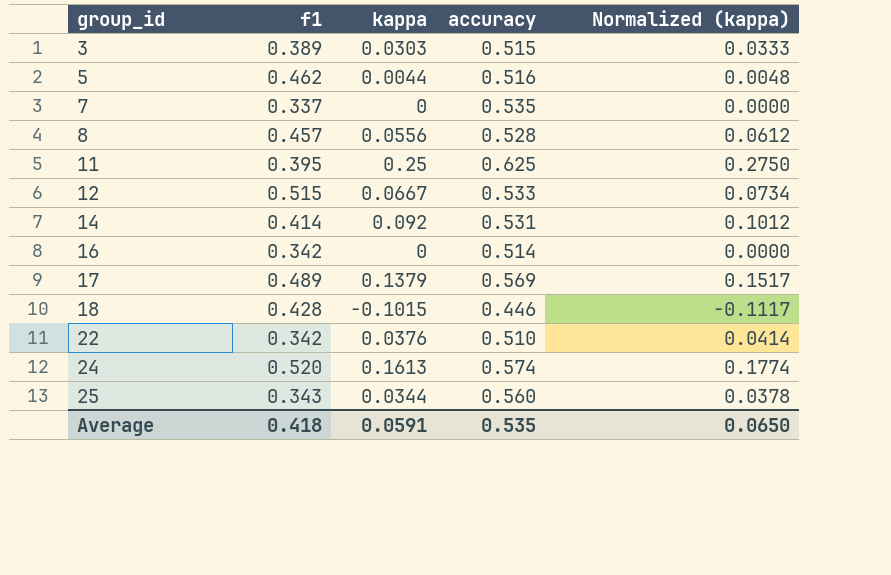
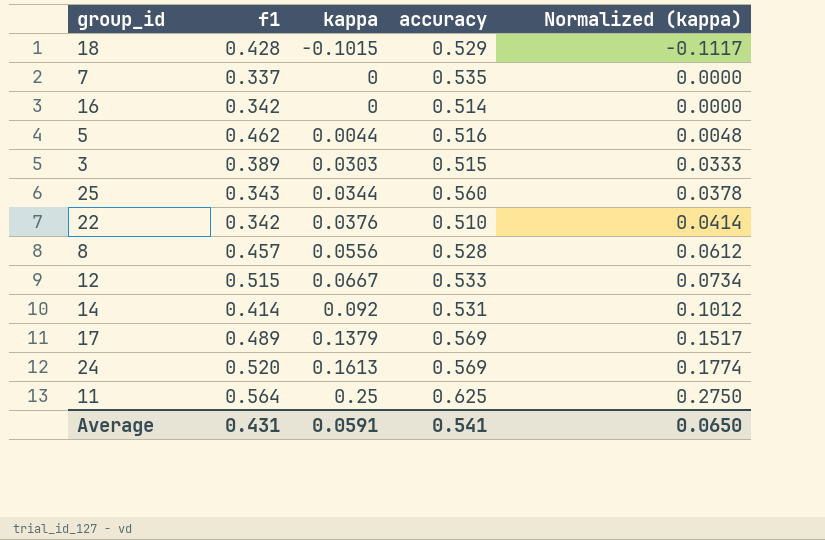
row order: group_id ascending -> kappa ascending
18 | accuracy: 0.446 -> 0.529
24 | accuracy: 0.574 -> 0.569
11 | f1: 0.395 -> 0.564
Average | f1: 0.418 -> 0.431
Average | accuracy: 0.535 -> 0.541

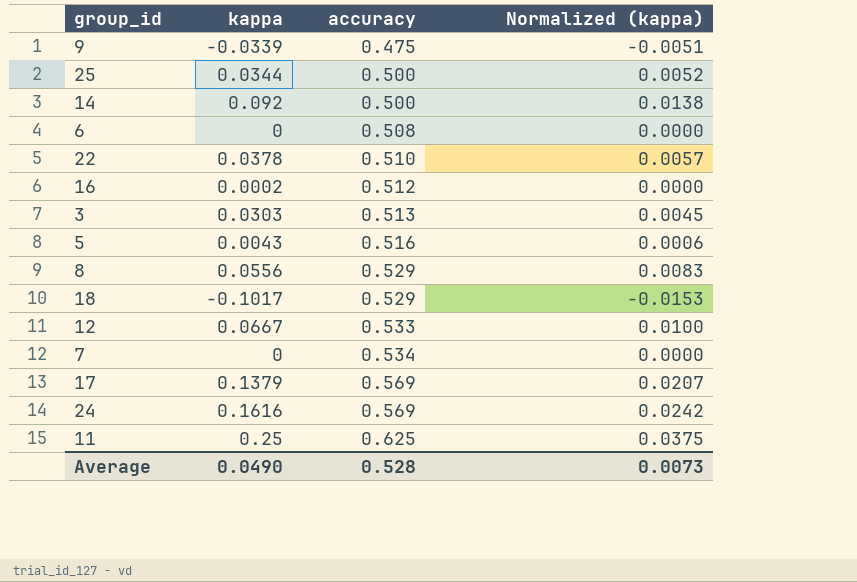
row order: kappa ascending -> accuracy ascending
column f1 | position: 2 -> none
column Normalized (kappa) | formula: [kappa] * 1.1 -> [kappa] * 0.15
row 9: none -> -0.0339 | 0.475 | -0.0051
25 | accuracy: 0.560 -> 0.500
14 | accuracy: 0.531 -> 0.500
row 6: none -> 0 | 0.508 | 0.0000
22 | kappa: 0.0376 -> 0.0378
16 | kappa: 0 -> 0.0002
16 | accuracy: 0.514 -> 0.512
3 | accuracy: 0.515 -> 0.513
5 | kappa: 0.0044 -> 0.0043
8 | accuracy: 0.528 -> 0.529
18 | kappa: -0.1015 -> -0.1017
7 | accuracy: 0.535 -> 0.534
24 | kappa: 0.1613 -> 0.1616
Average | kappa: 0.0591 -> 0.0490
Average | accuracy: 0.541 -> 0.528
Average | Normalized (kappa): 0.0650 -> 0.0073

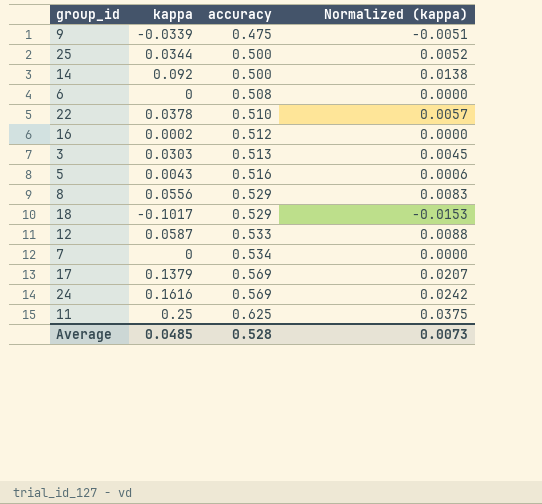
12 | kappa: 0.0667 -> 0.0587
12 | Normalized (kappa): 0.0100 -> 0.0088
Average | kappa: 0.0490 -> 0.0485

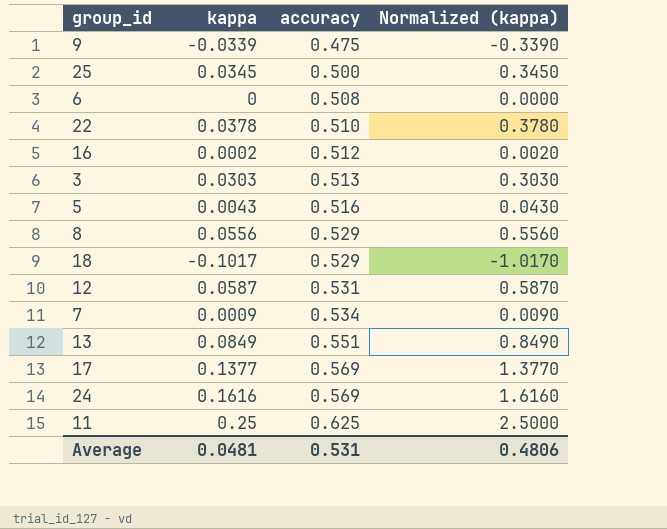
column Normalized (kappa) | formula: [kappa] * 0.15 -> [kappa] * 10
row 14: 0.092 | 0.500 | 0.0138 -> none
25 | kappa: 0.0344 -> 0.0345
12 | accuracy: 0.533 -> 0.531
7 | kappa: 0 -> 0.0009
row 13: none -> 0.0849 | 0.551 | 0.8490
17 | kappa: 0.1379 -> 0.1377
Average | kappa: 0.0485 -> 0.0481
Average | accuracy: 0.528 -> 0.531
Average | Normalized (kappa): 0.0073 -> 0.4806

